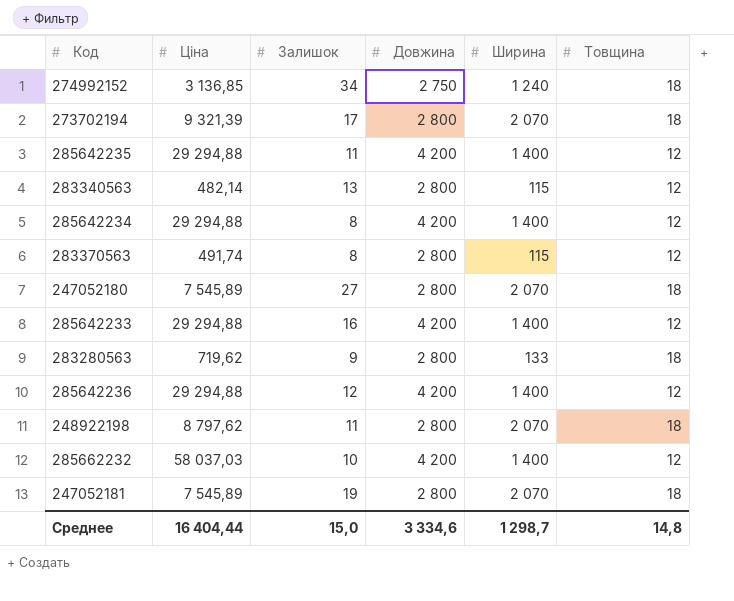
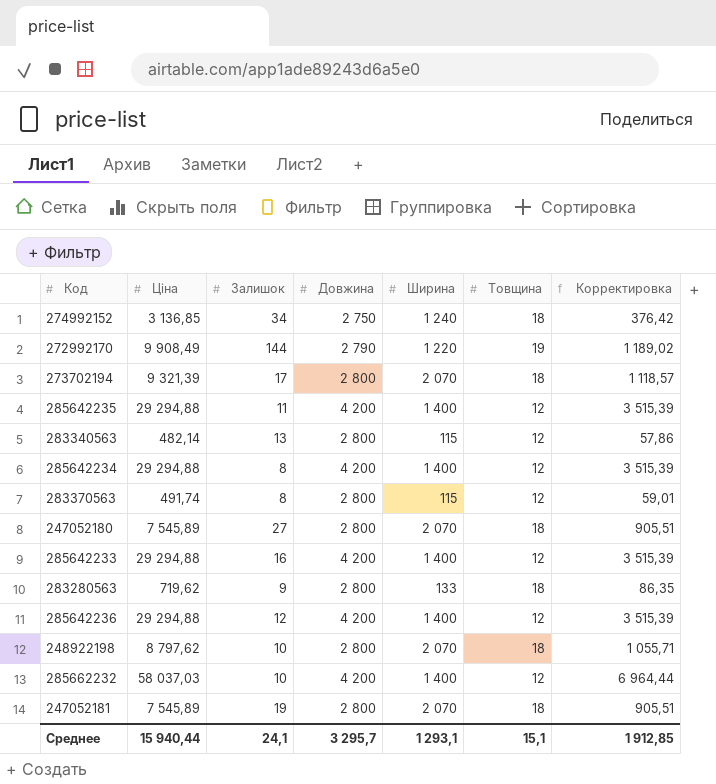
column Корректировка | formula: none -> [Ціна] * 0,12
row 272992170: none -> 9 908,49 | 144 | 2 790 | 1 220 | 19 | 1 189,02
248922198 | Залишок: 11 -> 10
Среднее | Ціна: 16 404,44 -> 15 940,44
Среднее | Залишок: 15,0 -> 24,1
Среднее | Довжина: 3 334,6 -> 3 295,7
Среднее | Ширина: 1 298,7 -> 1 293,1
Среднее | Товщина: 14,8 -> 15,1

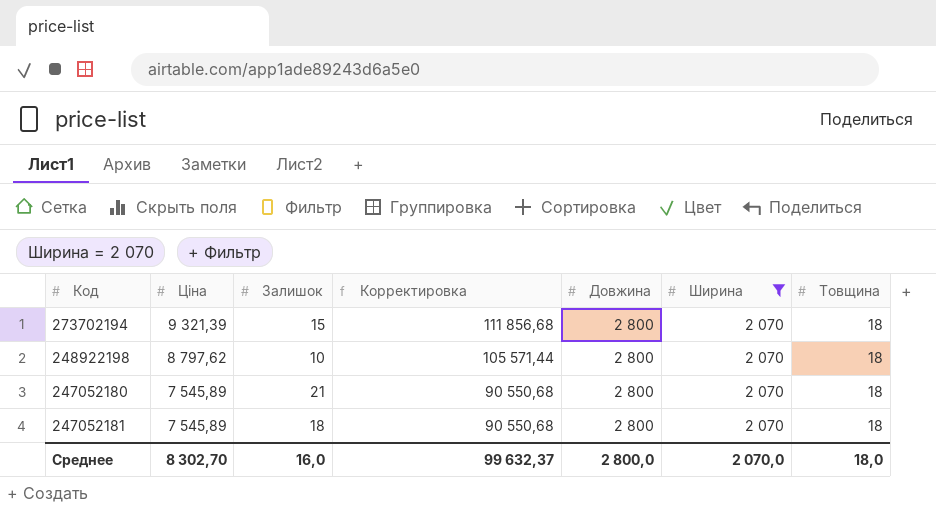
filter: none -> Ширина = 2 070
row order: none -> Ціна descending
column Корректировка | formula: [Ціна] * 0,12 -> [Ціна] * 12
column Корректировка | position: 7 -> 4
273702194 | Залишок: 17 -> 15
247052180 | Залишок: 27 -> 21
247052181 | Залишок: 19 -> 18
Среднее | Ціна: 15 940,44 -> 8 302,70
Среднее | Залишок: 24,1 -> 16,0
Среднее | Корректировка: 1 912,85 -> 99 632,37
Среднее | Довжина: 3 295,7 -> 2 800,0
Среднее | Ширина: 1 293,1 -> 2 070,0
Среднее | Товщина: 15,1 -> 18,0

